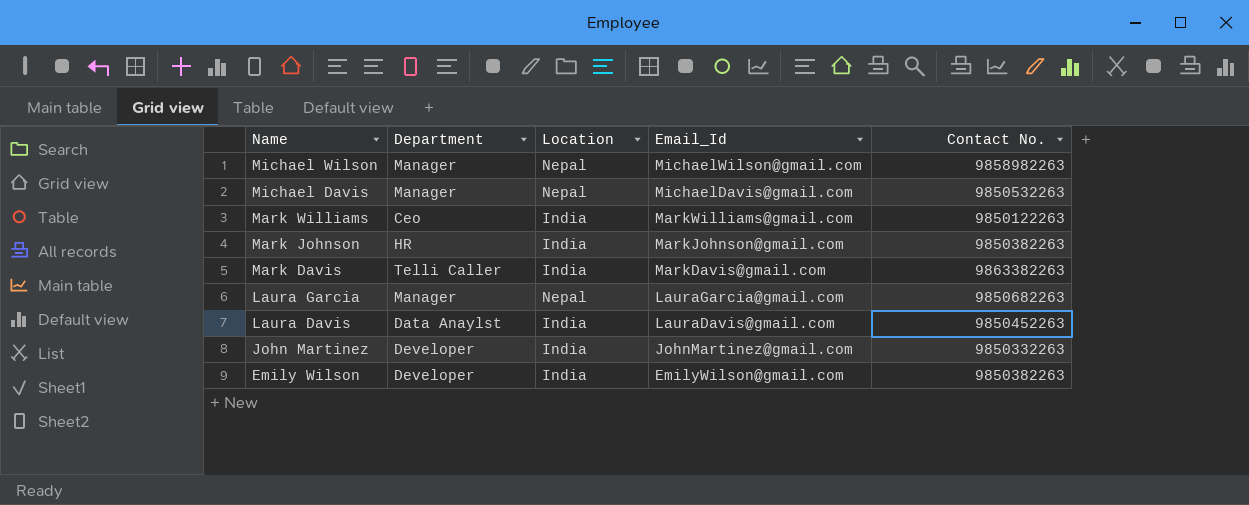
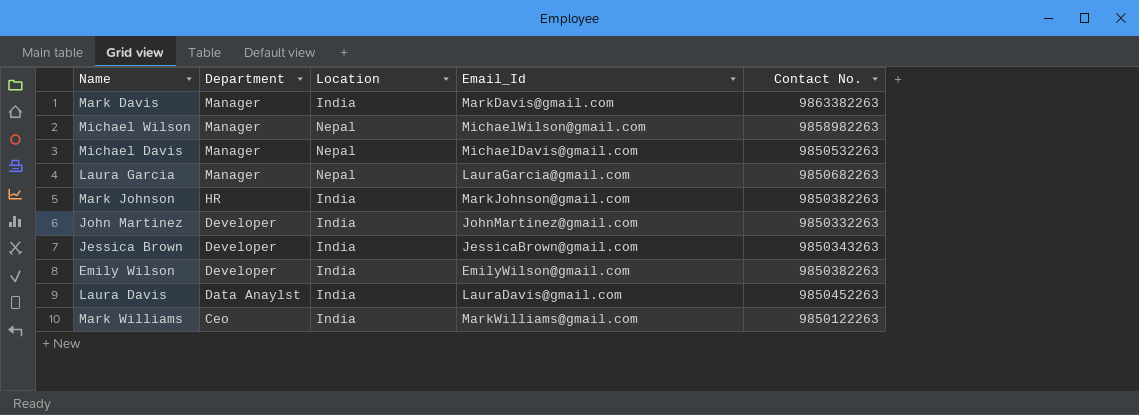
row order: Name descending -> Department descending
Mark Davis | Department: Telli Caller -> Manager
row Jessica Brown: none -> Developer | India | JessicaBrown@gmail.com | 9850343263

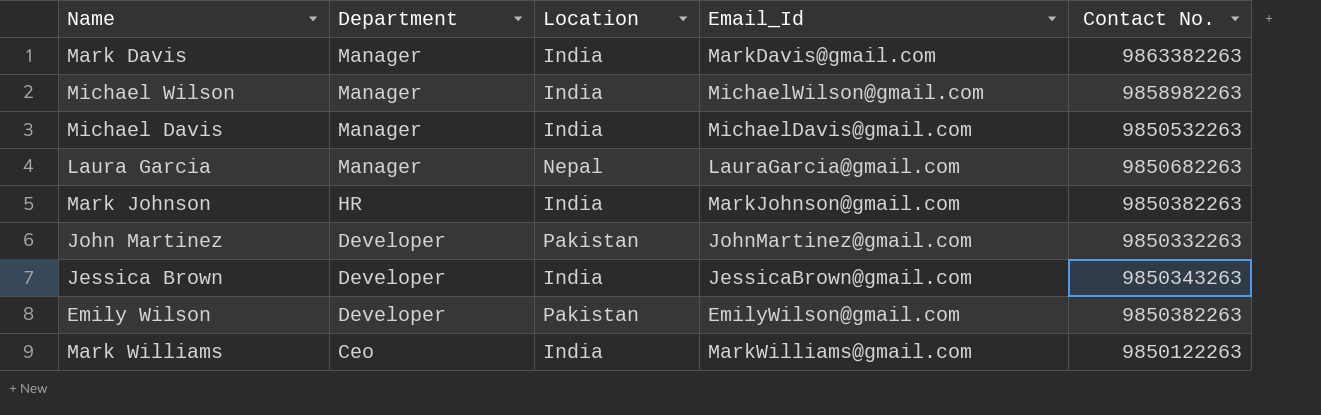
row Laura Davis: Data Anaylst | India | LauraDavis@gmail.com | 9850452263 -> none
Michael Wilson | Location: Nepal -> India
Michael Davis | Location: Nepal -> India
John Martinez | Location: India -> Pakistan
Emily Wilson | Location: India -> Pakistan

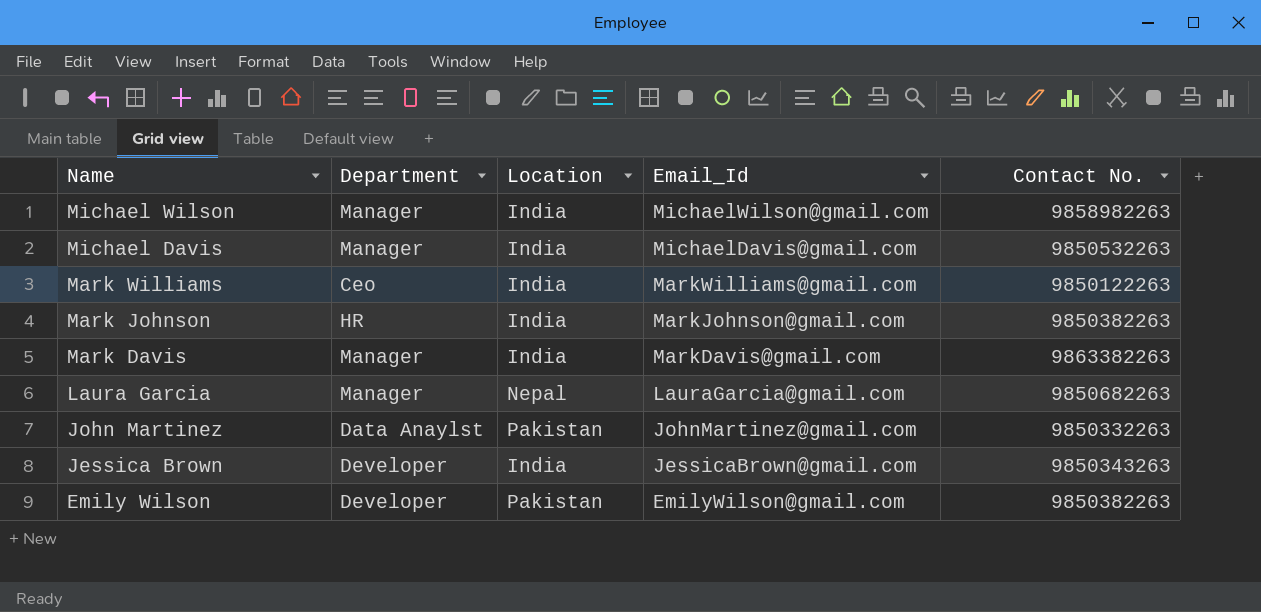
row order: Department descending -> Name descending
John Martinez | Department: Developer -> Data Anaylst

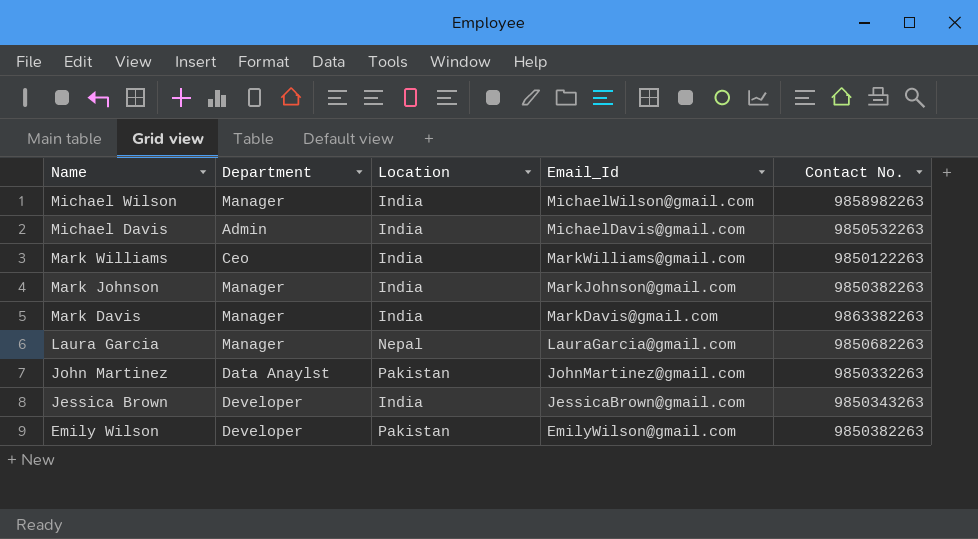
Michael Davis | Department: Manager -> Admin
Mark Johnson | Department: HR -> Manager

